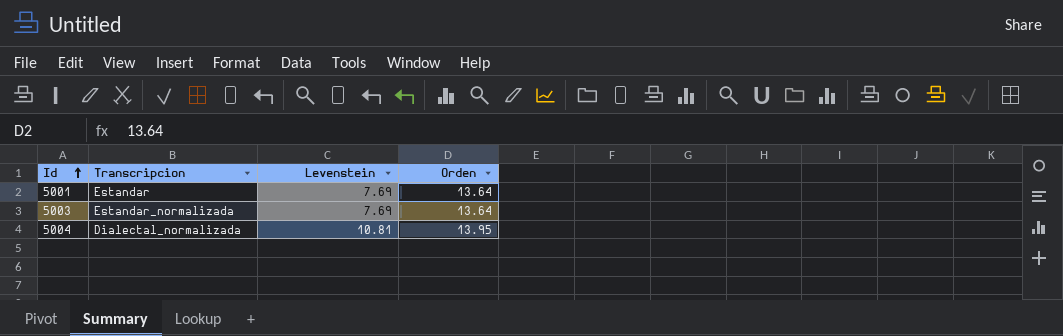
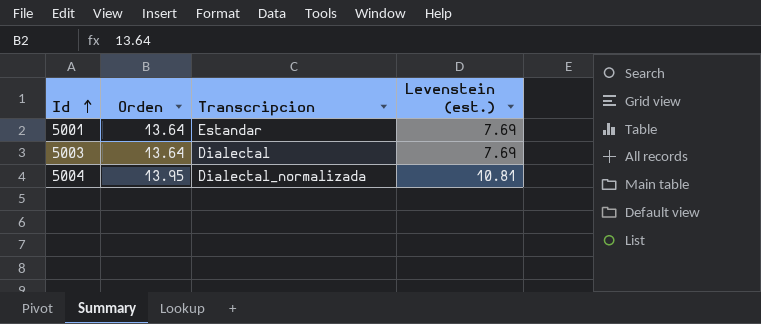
column Orden | position: 4 -> 2
column name: Levenstein -> Levenstein (est.)
5003 | Transcripcion: Estandar_normalizada -> Dialectal

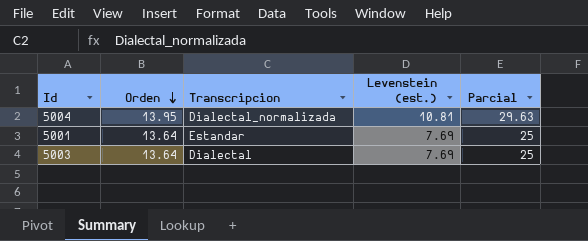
row order: Id ascending -> Orden descending
column Parcial | position: none -> 5

